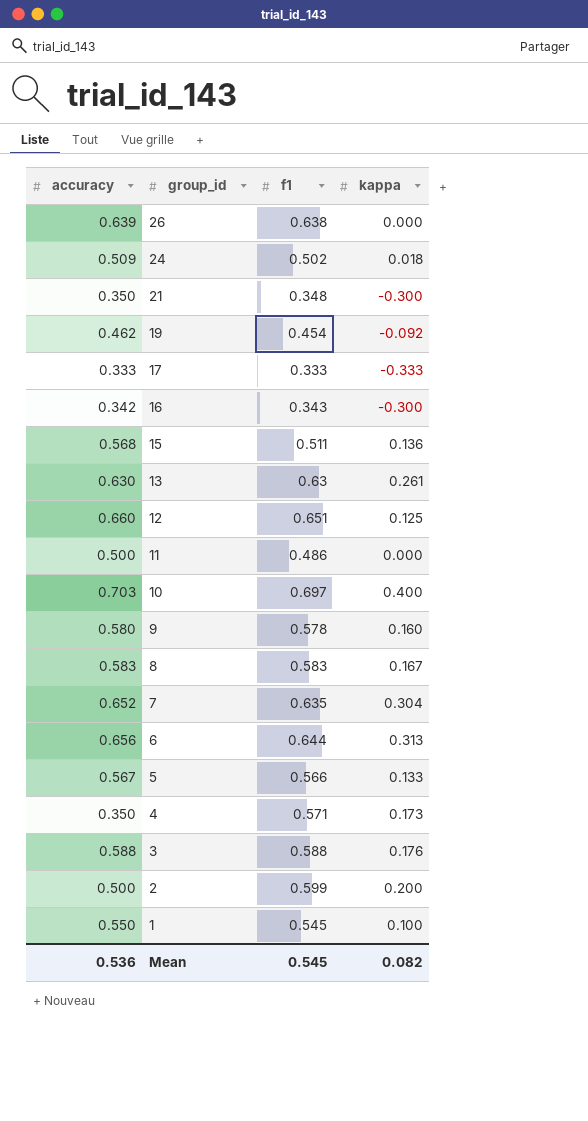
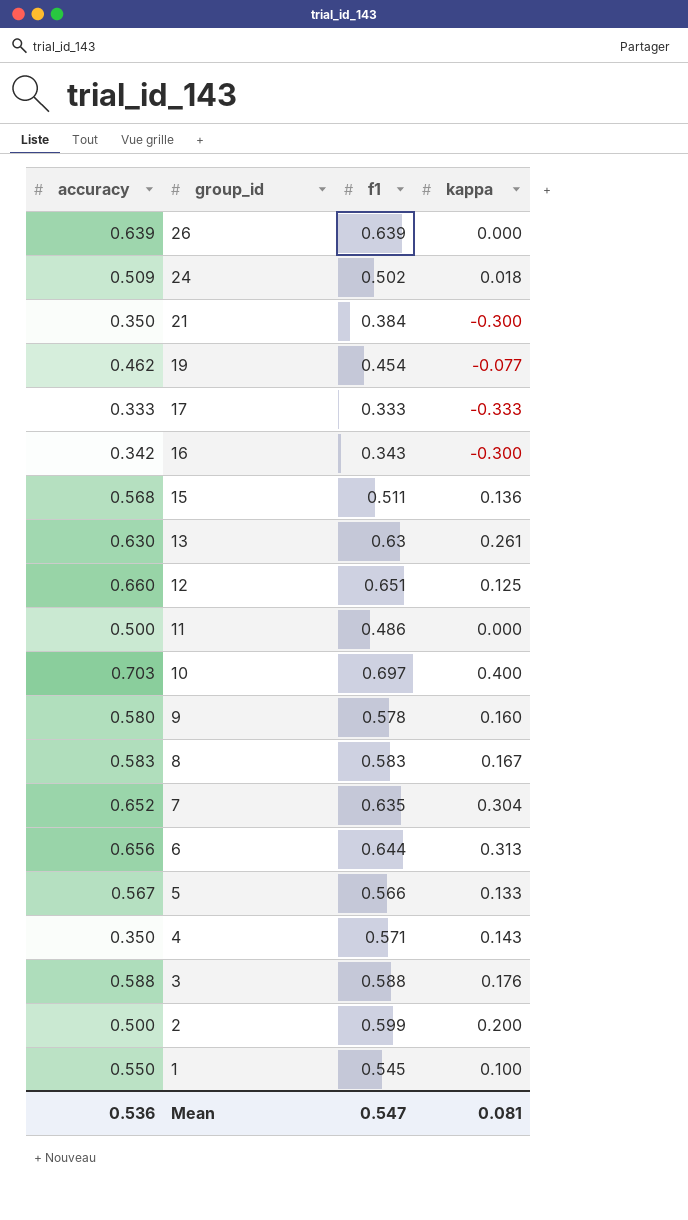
26 | f1: 0.638 -> 0.639
21 | f1: 0.348 -> 0.384
19 | kappa: -0.092 -> -0.077
4 | kappa: 0.173 -> 0.143
Mean | f1: 0.545 -> 0.547
Mean | kappa: 0.082 -> 0.081

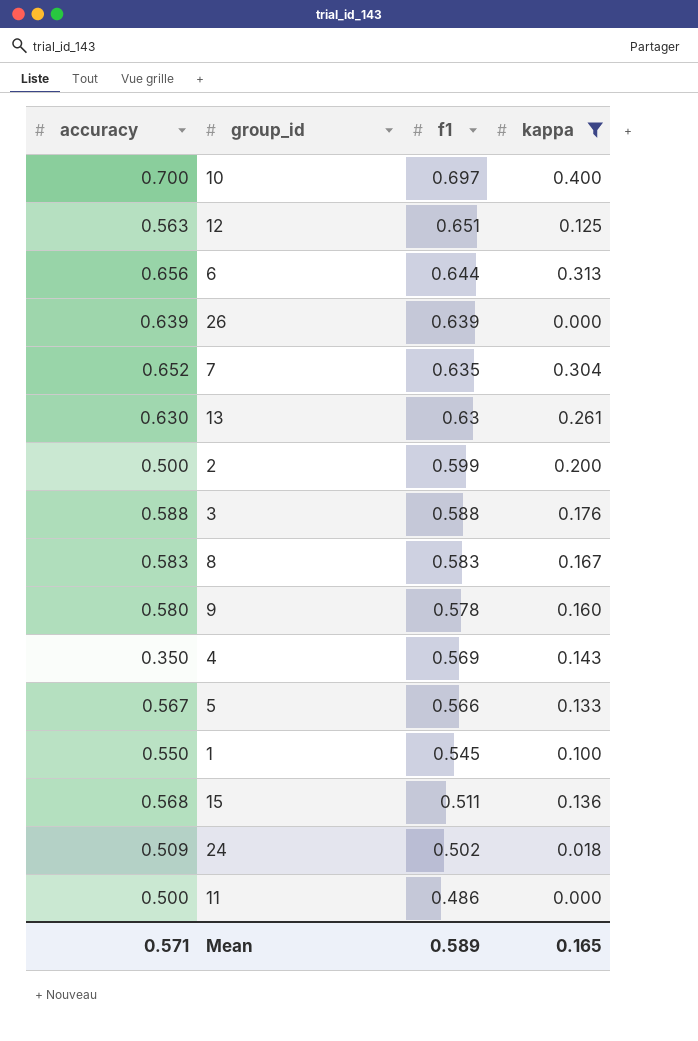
filter: none -> kappa >= 0.000
row order: group_id descending -> f1 descending
10 | accuracy: 0.703 -> 0.700
12 | accuracy: 0.660 -> 0.563
4 | f1: 0.571 -> 0.569
Mean | accuracy: 0.536 -> 0.571
Mean | f1: 0.547 -> 0.589
Mean | kappa: 0.081 -> 0.165

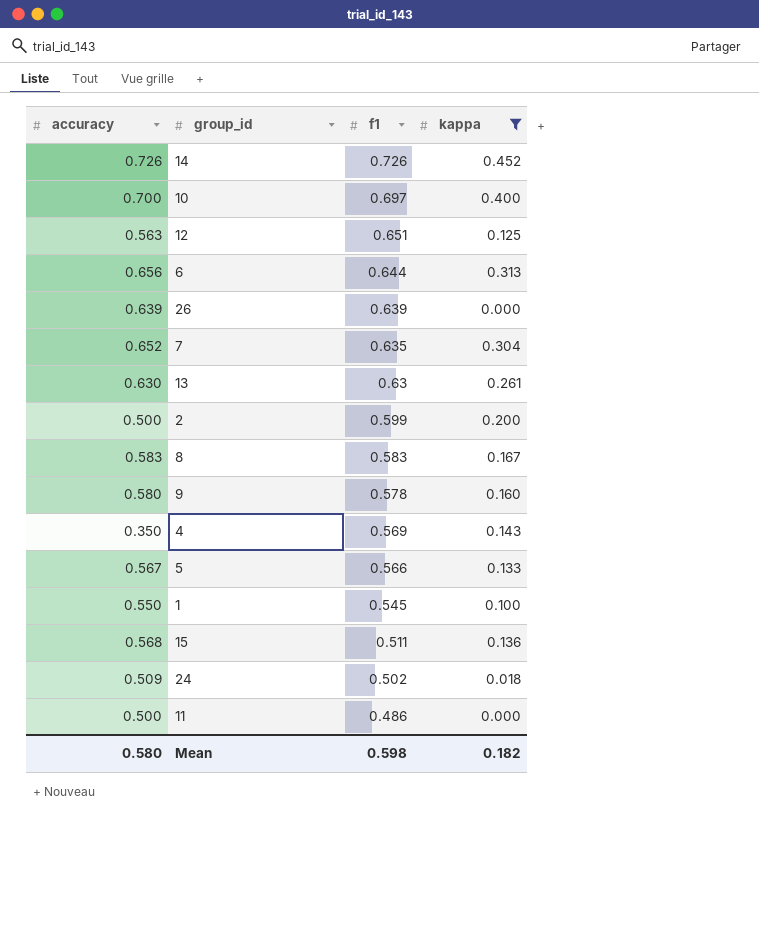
row 3: 0.588 | 0.588 | 0.176 -> none
row 14: none -> 0.726 | 0.726 | 0.452
Mean | accuracy: 0.571 -> 0.580
Mean | f1: 0.589 -> 0.598
Mean | kappa: 0.165 -> 0.182

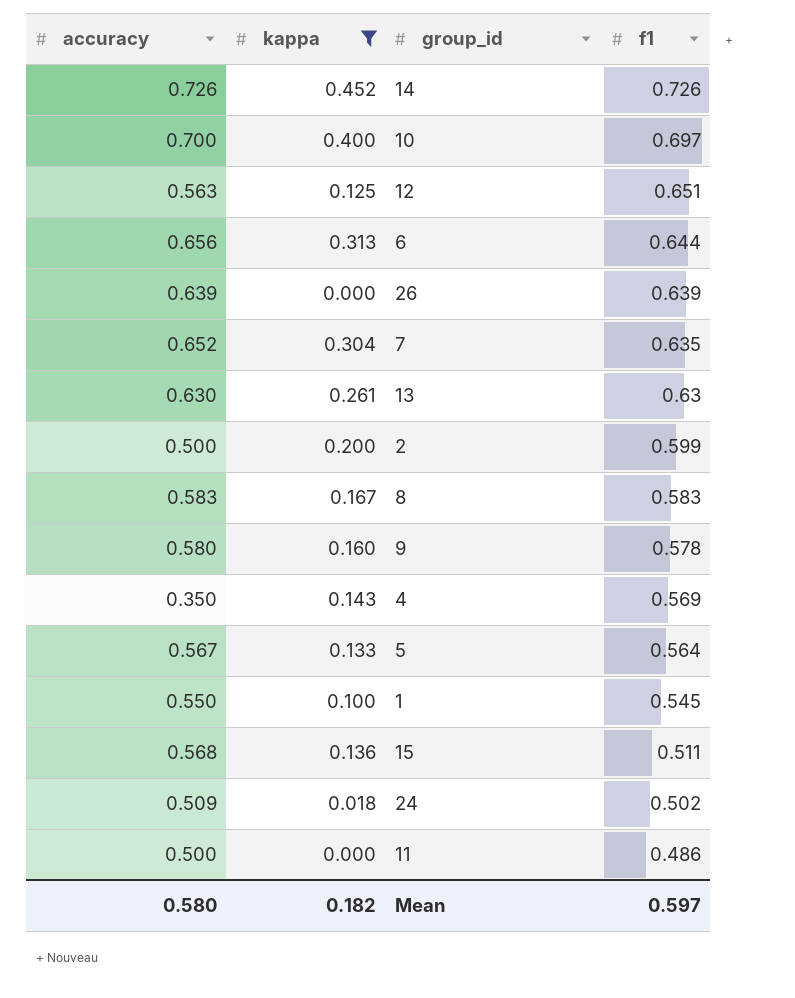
column kappa | position: 4 -> 2
5 | f1: 0.566 -> 0.564
Mean | f1: 0.598 -> 0.597

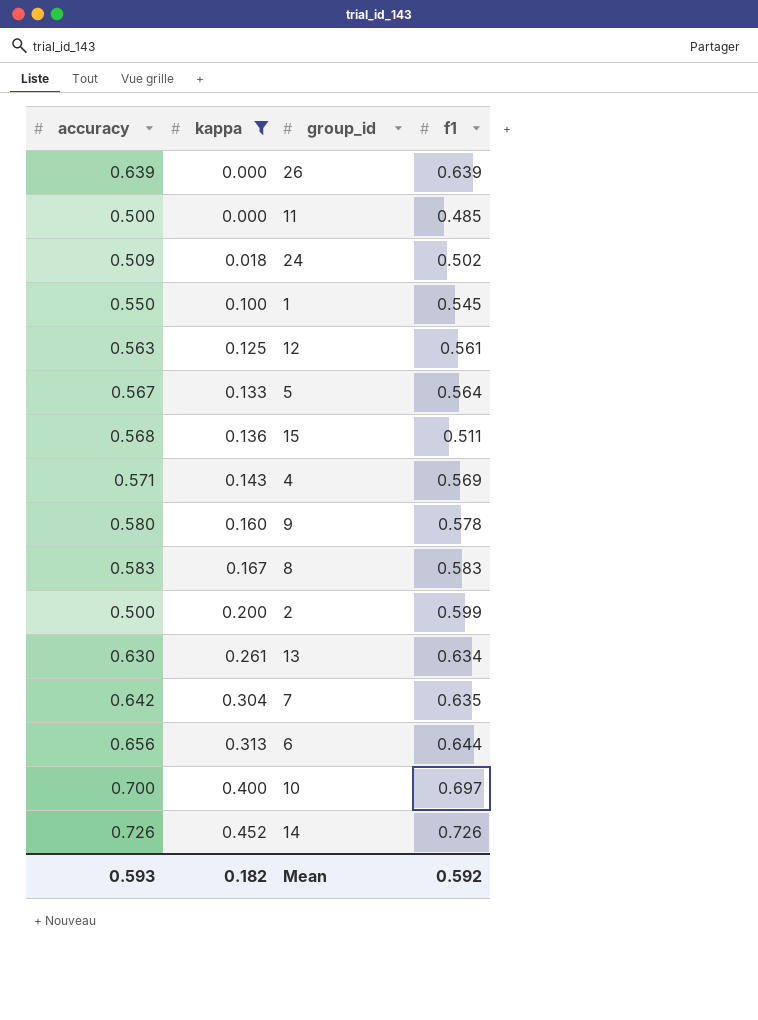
row order: f1 descending -> kappa ascending
11 | f1: 0.486 -> 0.485
12 | f1: 0.651 -> 0.561
4 | accuracy: 0.350 -> 0.571
13 | f1: 0.63 -> 0.634
7 | accuracy: 0.652 -> 0.642
Mean | accuracy: 0.580 -> 0.593
Mean | f1: 0.597 -> 0.592

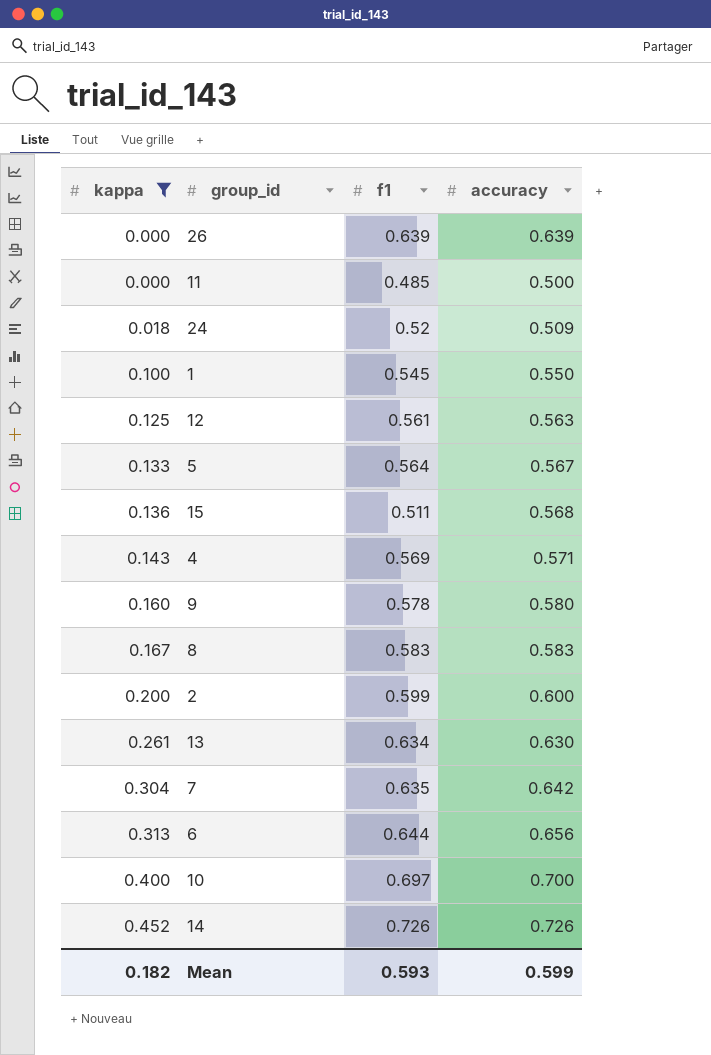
column accuracy | position: 1 -> 4
24 | f1: 0.502 -> 0.52
2 | accuracy: 0.500 -> 0.600
Mean | f1: 0.592 -> 0.593
Mean | accuracy: 0.593 -> 0.599

